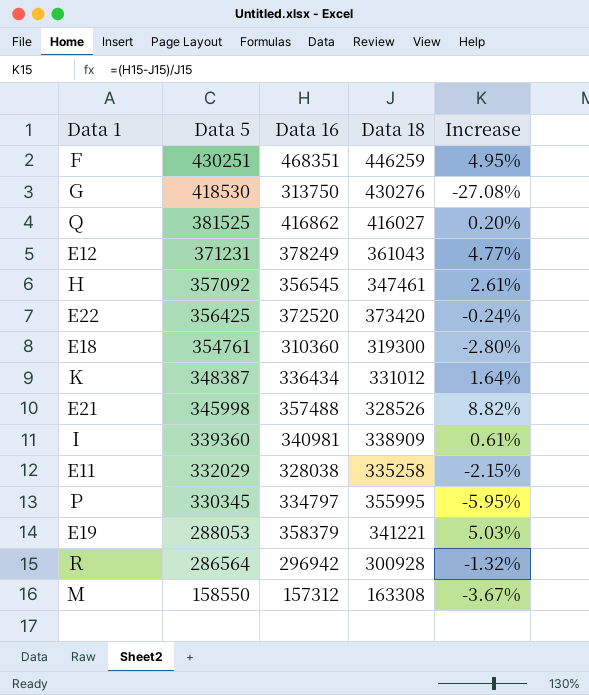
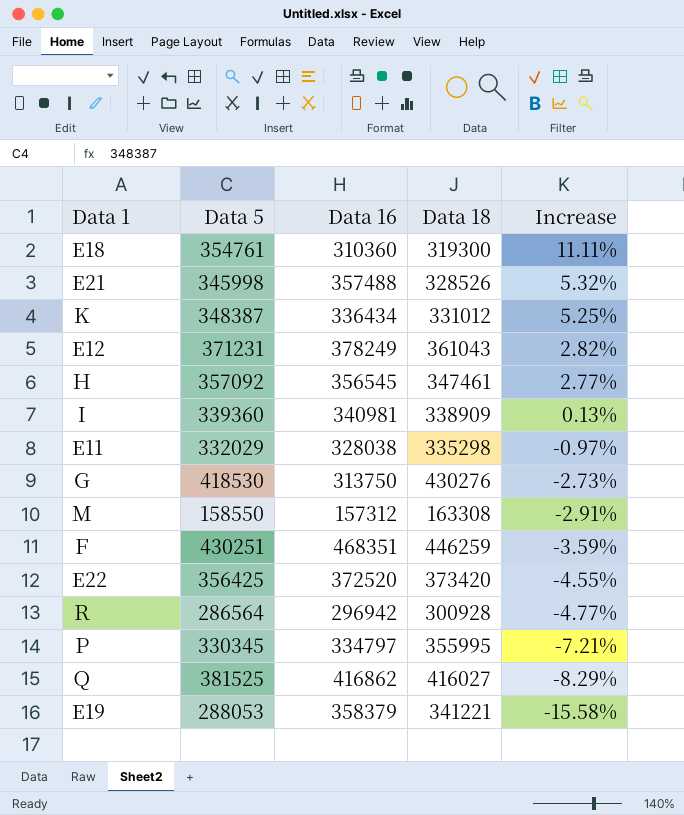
row order: Data 5 descending -> Increase descending
column Increase | formula: ([Data 16] - [Data 18]) / [Data 18] -> ([Data 5] - [Data 18]) / [Data 18]
E11 | Data 18: 335258 -> 335298

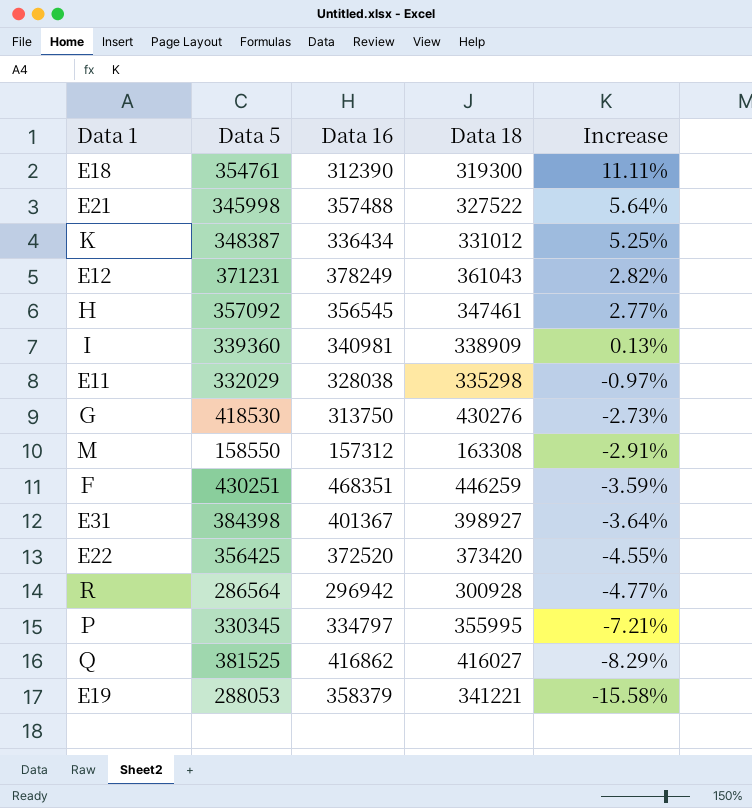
E18 | Data 16: 310360 -> 312390
E21 | Data 18: 328526 -> 327522
E21 | Increase: 5.32% -> 5.64%
row E31: none -> 384398 | 401367 | 398927 | -3.64%

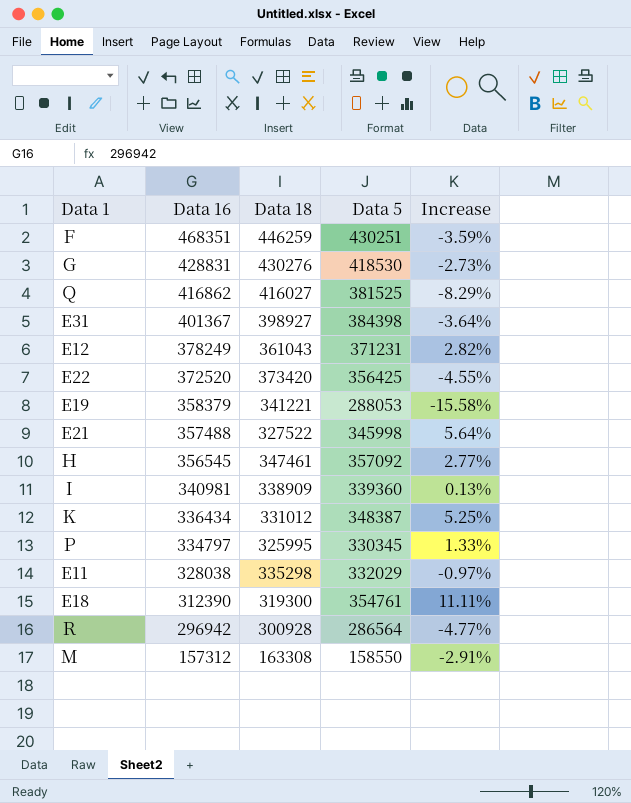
row order: Increase descending -> Data 16 descending
column Data 5 | position: 2 -> 4
Ｇ | Data 16: 313750 -> 428831
Ｐ | Data 18: 355995 -> 325995
Ｐ | Increase: -7.21% -> 1.33%

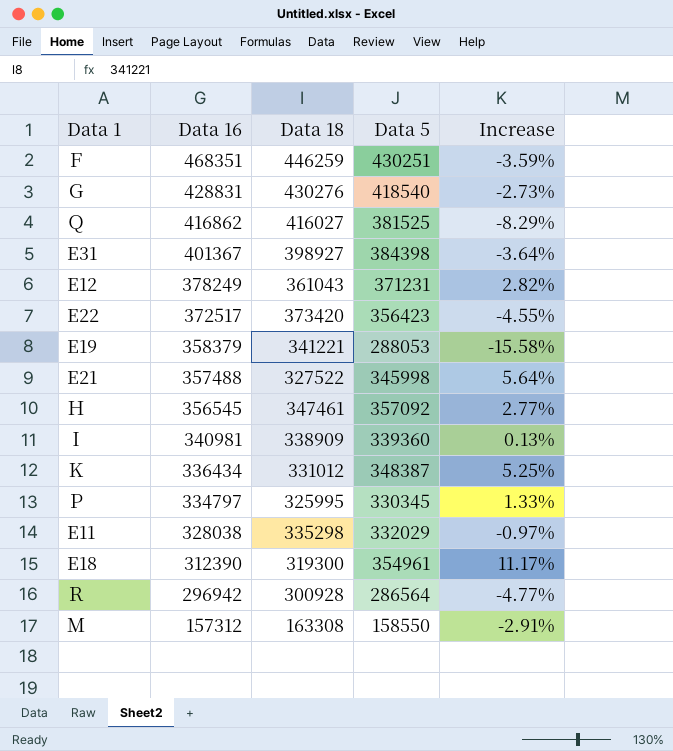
Ｇ | Data 5: 418530 -> 418540
E22 | Data 16: 372520 -> 372517
E22 | Data 5: 356425 -> 356423
E18 | Data 5: 354761 -> 354961
E18 | Increase: 11.11% -> 11.17%

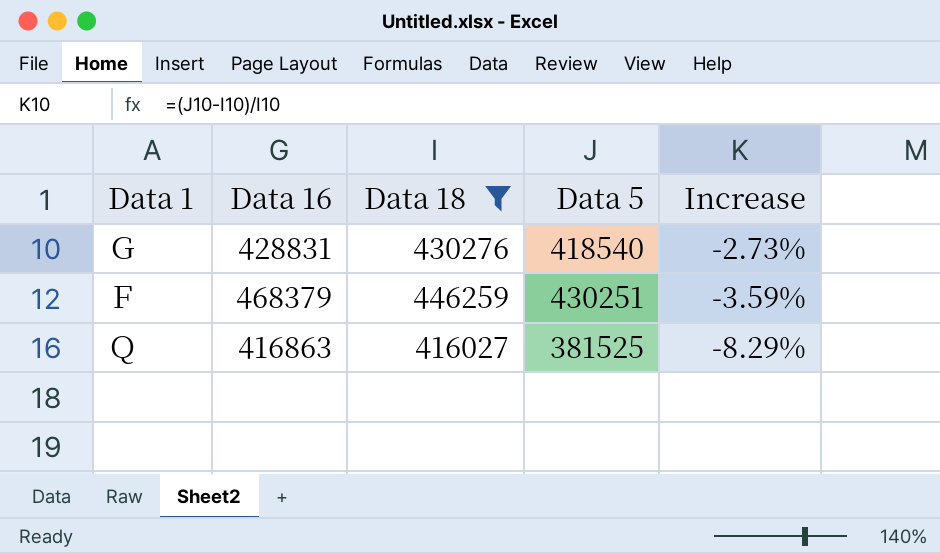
filter: none -> Data 18 >= 416027
row order: Data 16 descending -> Increase descending
Ｆ | Data 16: 468351 -> 468379
Ｑ | Data 16: 416862 -> 416863

